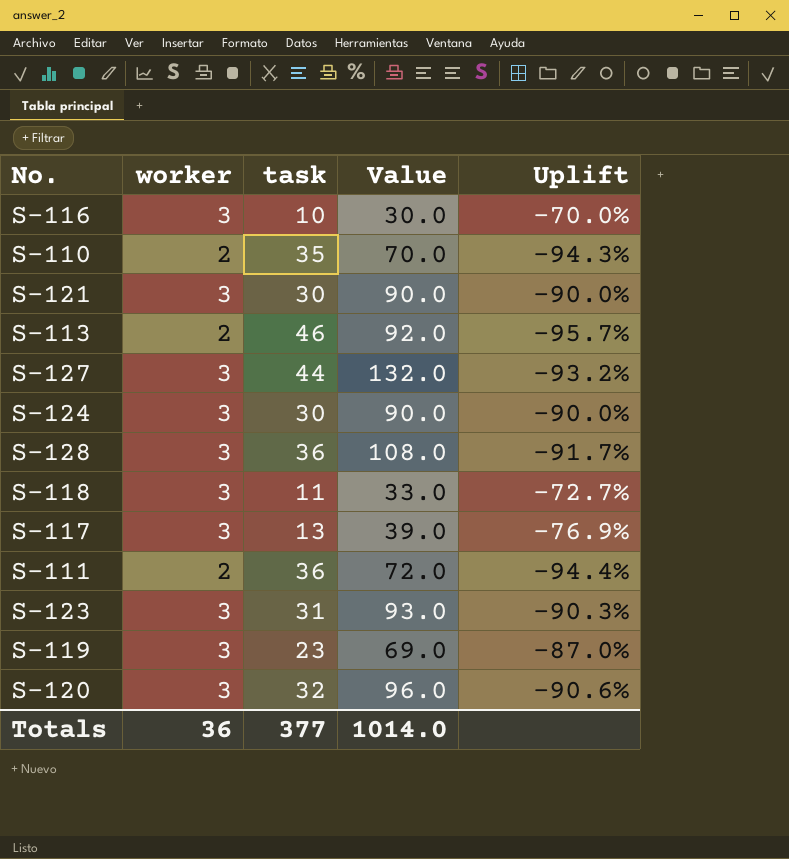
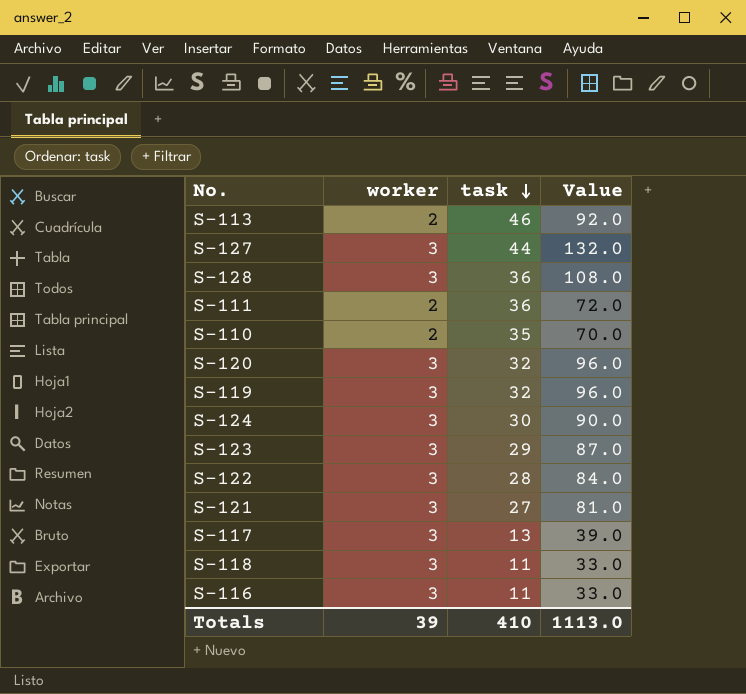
row order: none -> task descending
column Uplift | formula: ([worker] - [task]) / [task] -> none
S-119 | task: 23 -> 32
S-119 | Value: 69.0 -> 96.0
S-123 | task: 31 -> 29
S-123 | Value: 93.0 -> 87.0
row S-122: none -> 3 | 28 | 84.0
S-121 | task: 30 -> 27
S-121 | Value: 90.0 -> 81.0
S-116 | task: 10 -> 11
S-116 | Value: 30.0 -> 33.0
Totals | worker: 36 -> 39
Totals | task: 377 -> 410
Totals | Value: 1014.0 -> 1113.0

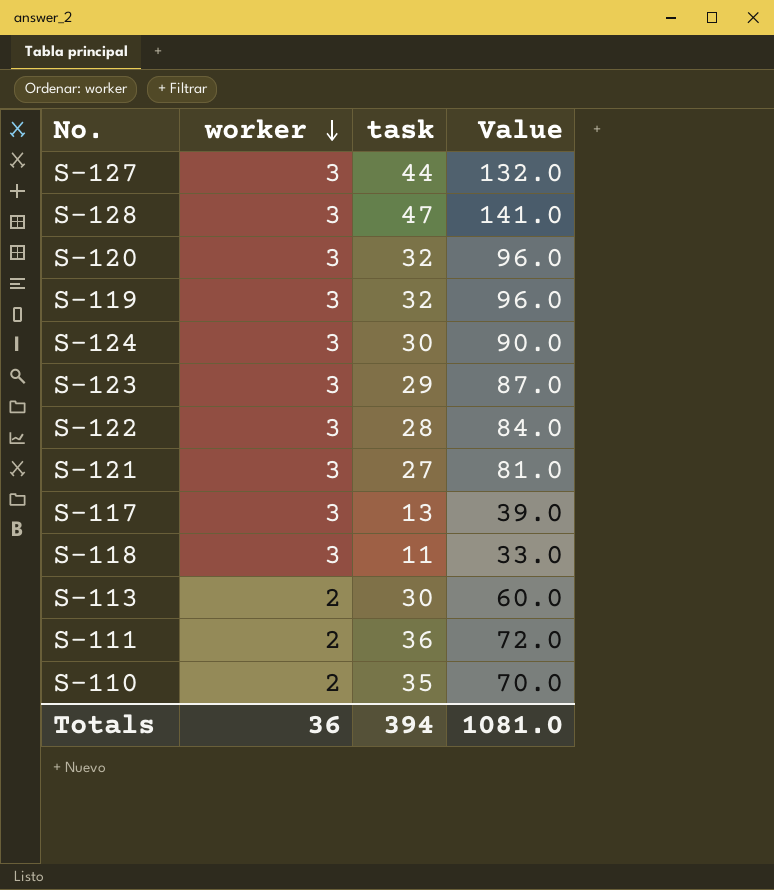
row order: task descending -> worker descending
row S-116: 3 | 11 | 33.0 -> none
S-128 | task: 36 -> 47
S-128 | Value: 108.0 -> 141.0
S-113 | task: 46 -> 30
S-113 | Value: 92.0 -> 60.0
Totals | worker: 39 -> 36
Totals | task: 410 -> 394
Totals | Value: 1113.0 -> 1081.0

